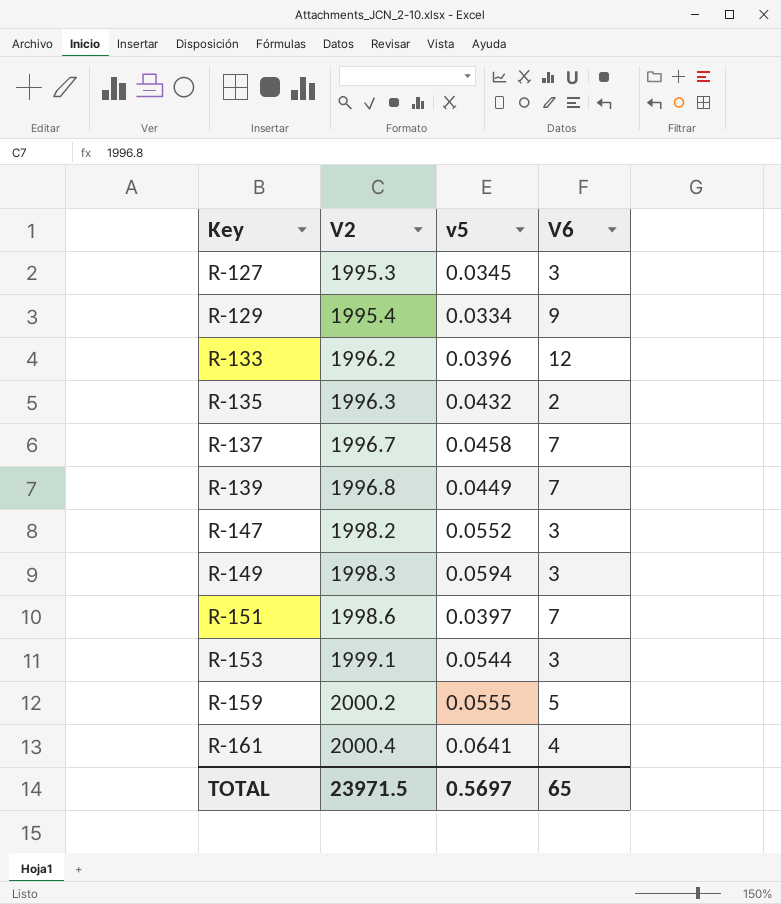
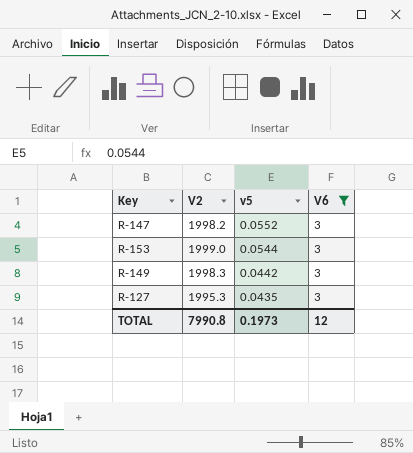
filter: none -> V6 = 3
row order: Key ascending -> v5 descending
R-153 | V2: 1999.1 -> 1999.0
R-149 | v5: 0.0594 -> 0.0442
R-127 | v5: 0.0345 -> 0.0435
TOTAL | V2: 23971.5 -> 7990.8
TOTAL | v5: 0.5697 -> 0.1973
TOTAL | V6: 65 -> 12

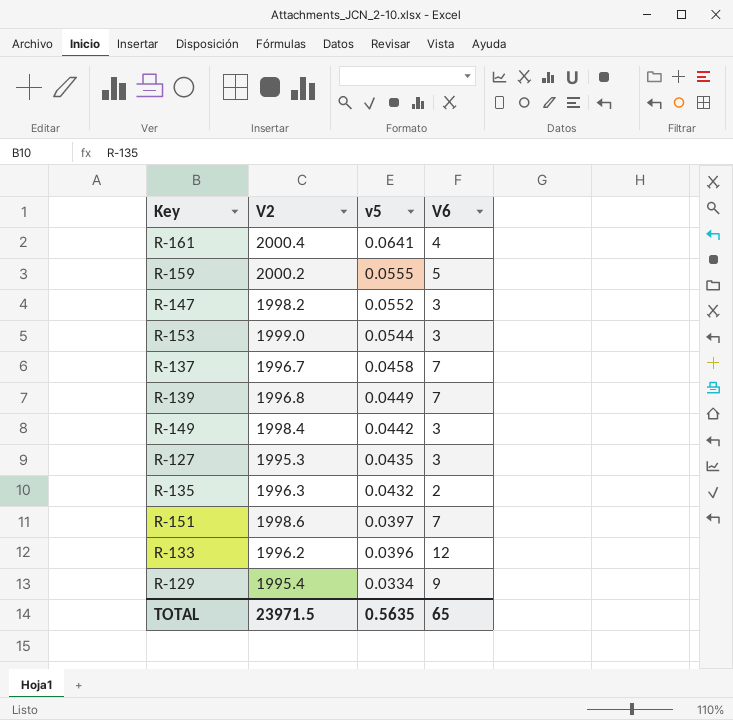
filter: V6 = 3 -> none
R-149 | V2: 1998.3 -> 1998.4
TOTAL | V2: 7990.8 -> 23971.5
TOTAL | v5: 0.1973 -> 0.5635
TOTAL | V6: 12 -> 65

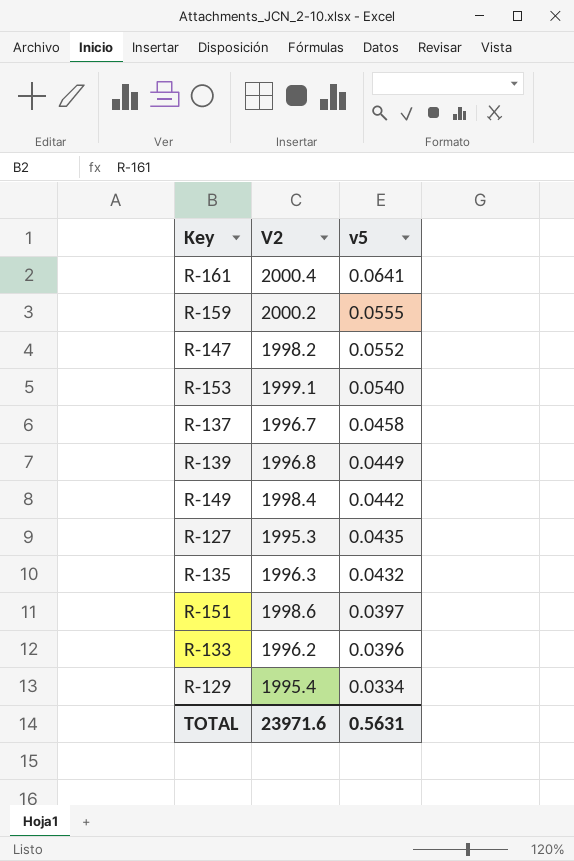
column V6 | position: 4 -> none
R-153 | V2: 1999.0 -> 1999.1
R-153 | v5: 0.0544 -> 0.0540
TOTAL | V2: 23971.5 -> 23971.6
TOTAL | v5: 0.5635 -> 0.5631

